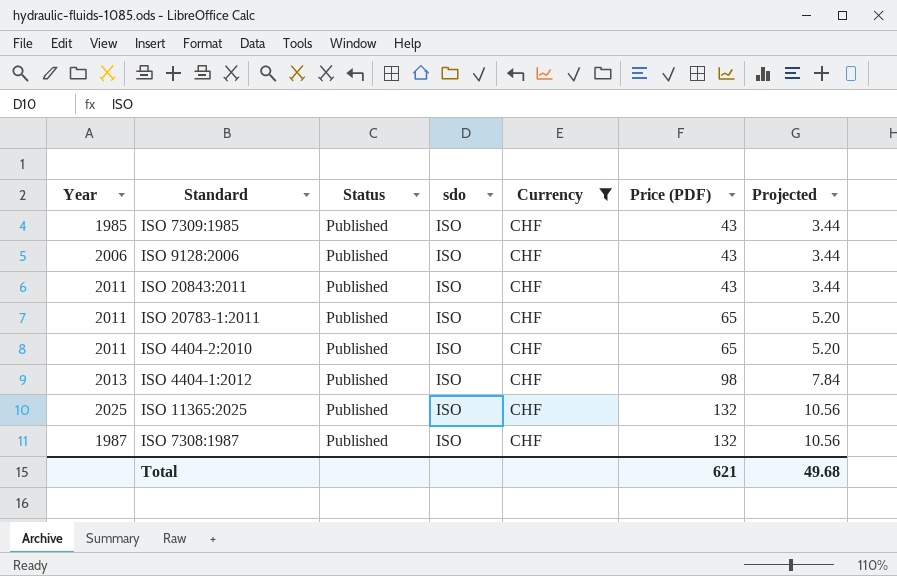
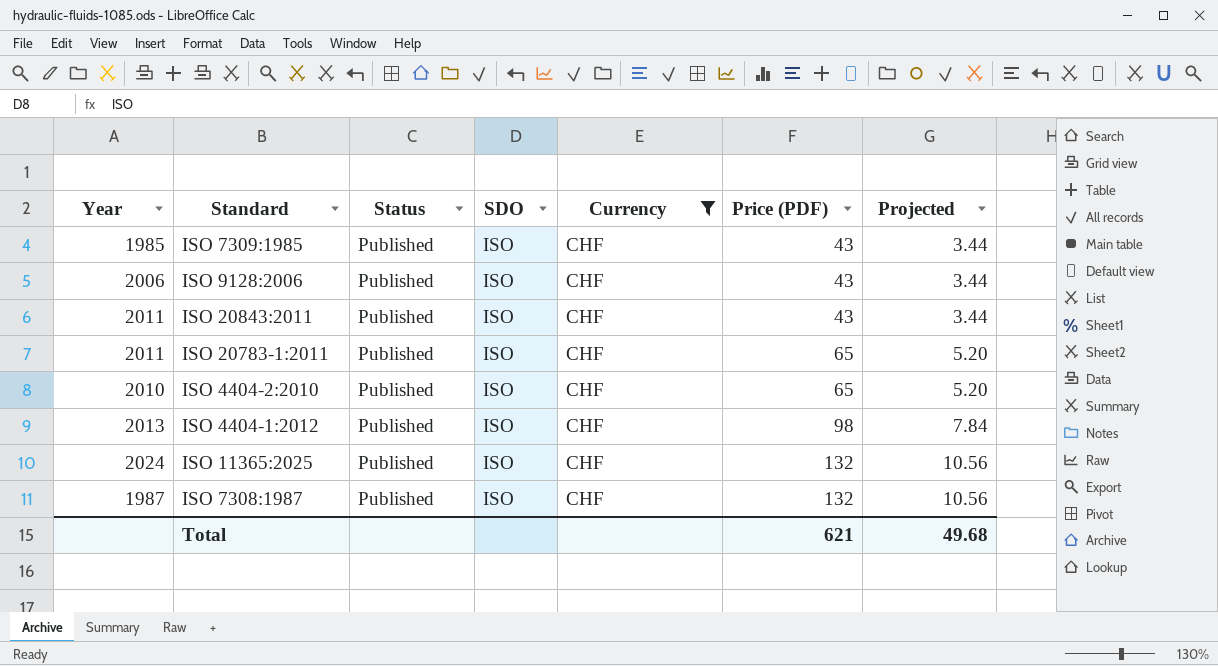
column name: sdo -> SDO
ISO 4404-2:2010 | Year: 2011 -> 2010
ISO 11365:2025 | Year: 2025 -> 2024

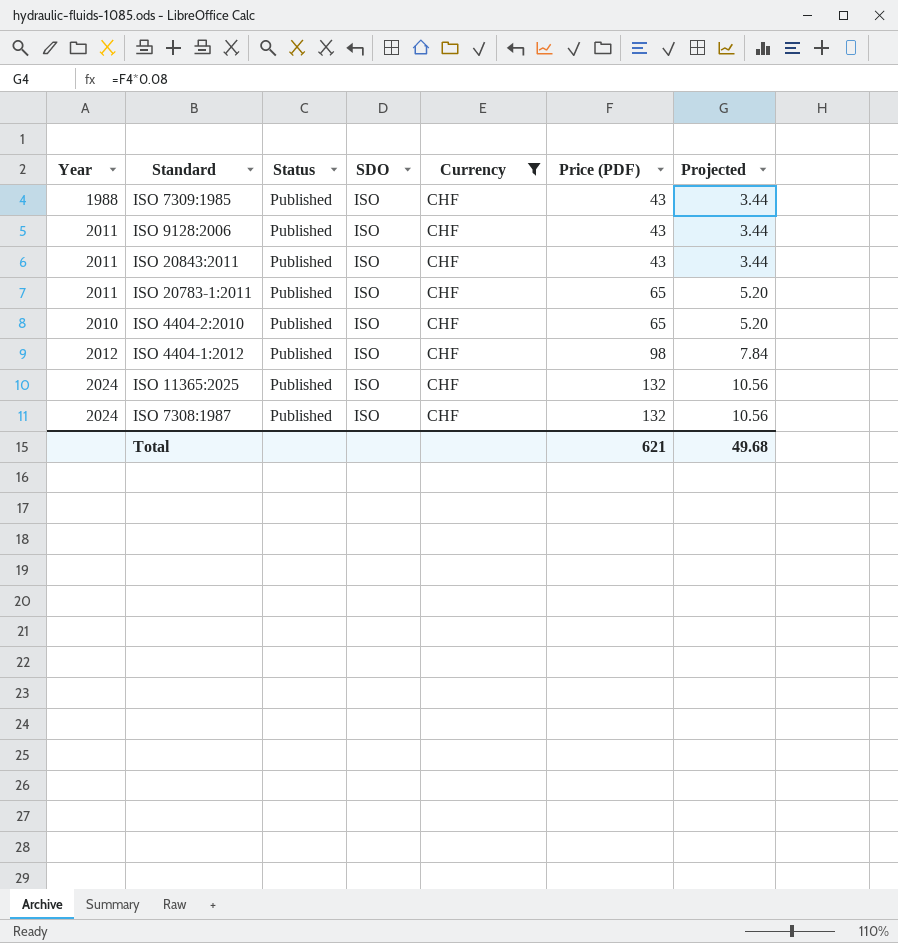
ISO 7309:1985 | Year: 1985 -> 1988
ISO 9128:2006 | Year: 2006 -> 2011
ISO 4404-1:2012 | Year: 2013 -> 2012
ISO 7308:1987 | Year: 1987 -> 2024

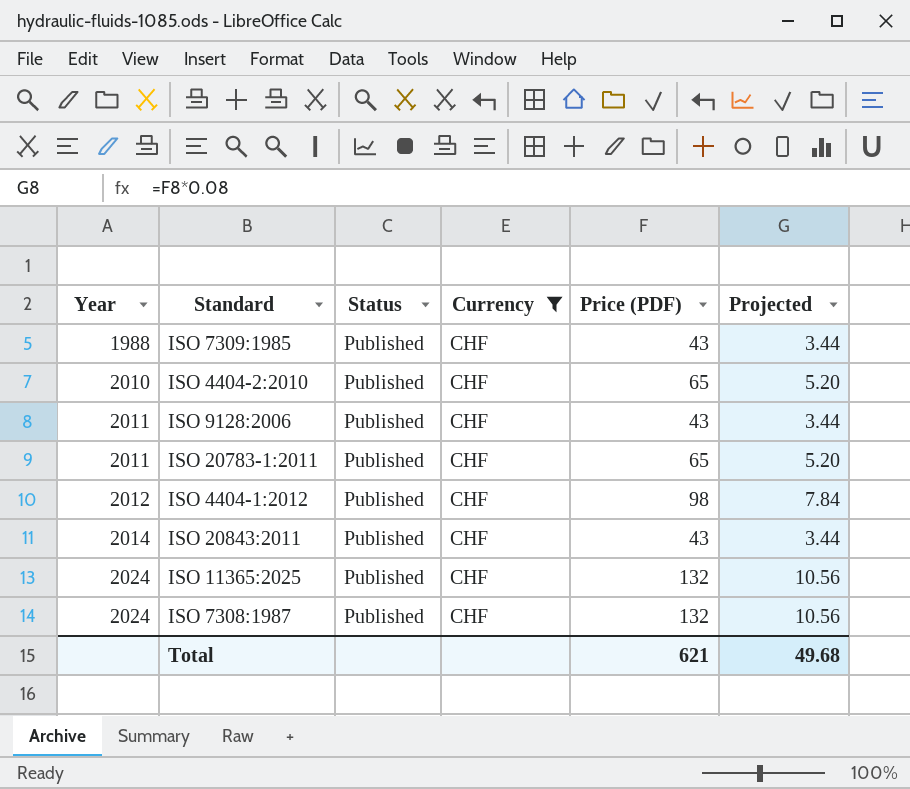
row order: Price (PDF) ascending -> Year ascending
column SDO | position: 4 -> none
ISO 20843:2011 | Year: 2011 -> 2014

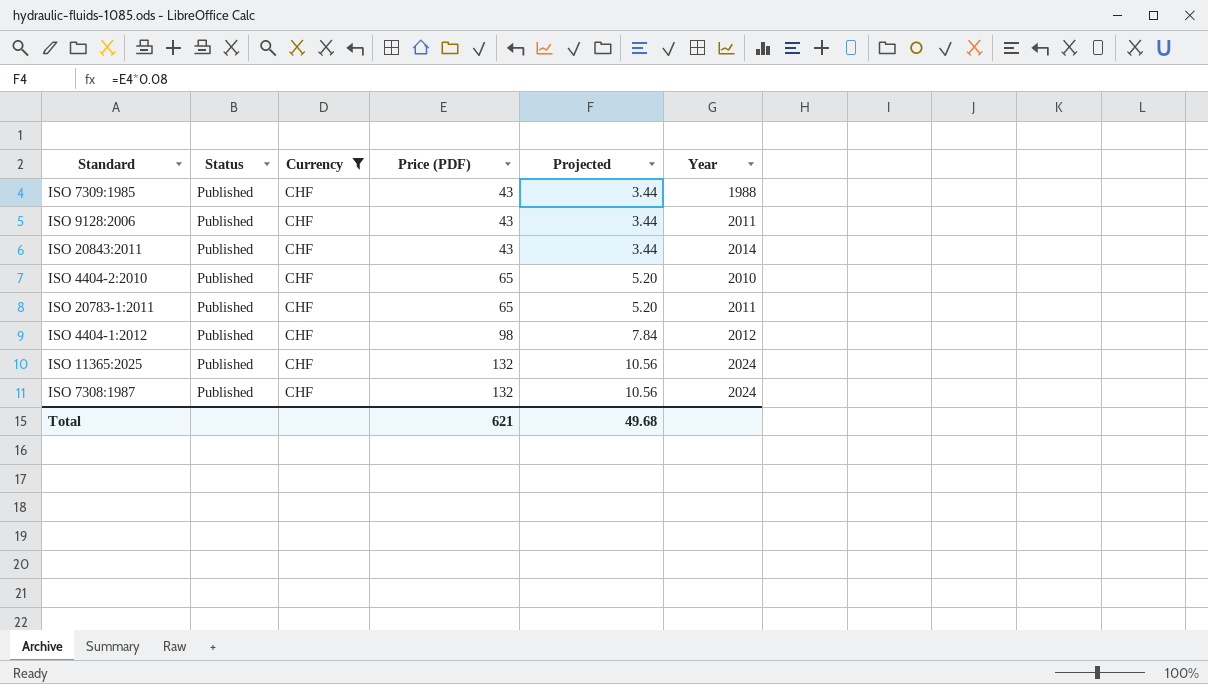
row order: Year ascending -> Price (PDF) ascending
column Year | position: 1 -> 6

